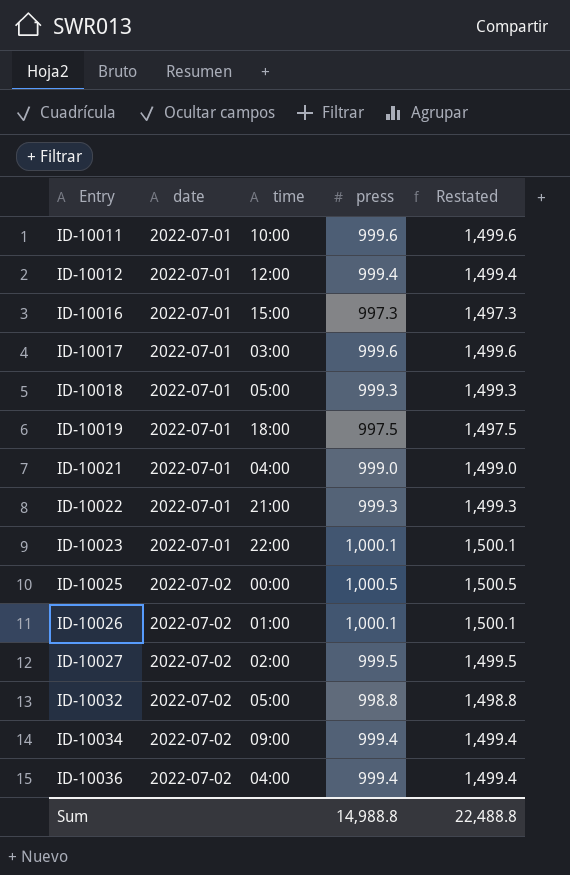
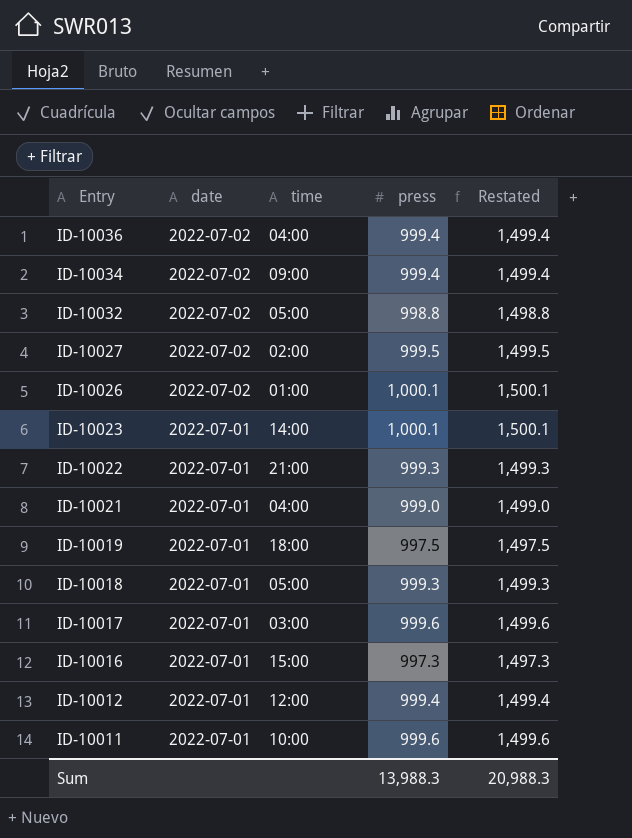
row order: Entry ascending -> Entry descending
row ID-10025: 2022-07-02 | 00:00 | 1,000.5 | 1,500.5 -> none
ID-10023 | time: 22:00 -> 14:00
Sum | press: 14,988.8 -> 13,988.3
Sum | Restated: 22,488.8 -> 20,988.3

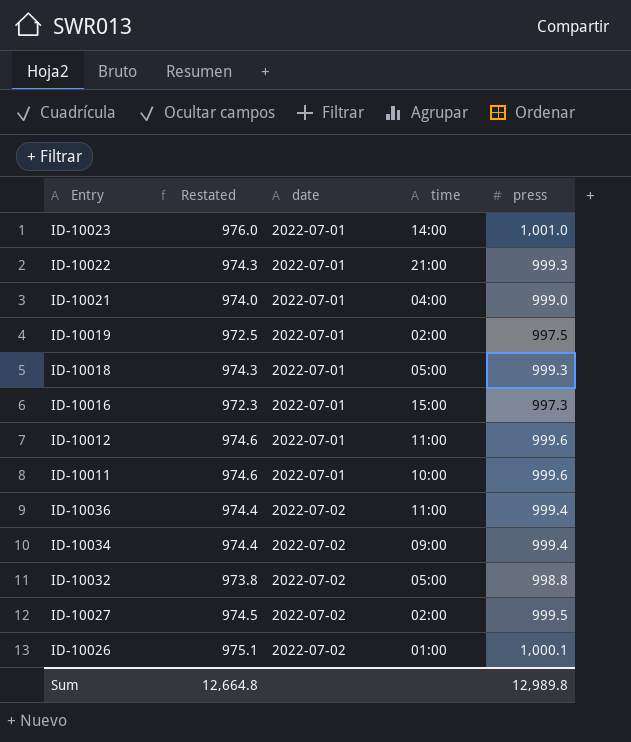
row order: Entry descending -> date ascending
column Restated | formula: [press] + 500 -> [press] - 25
column Restated | position: 5 -> 2
row ID-10017: 2022-07-01 | 03:00 | 999.6 | 1,499.6 -> none
ID-10023 | press: 1,000.1 -> 1,001.0
ID-10019 | time: 18:00 -> 02:00
ID-10012 | time: 12:00 -> 11:00
ID-10012 | press: 999.4 -> 999.6
ID-10036 | time: 04:00 -> 11:00
Sum | Restated: 20,988.3 -> 12,664.8
Sum | press: 13,988.3 -> 12,989.8

